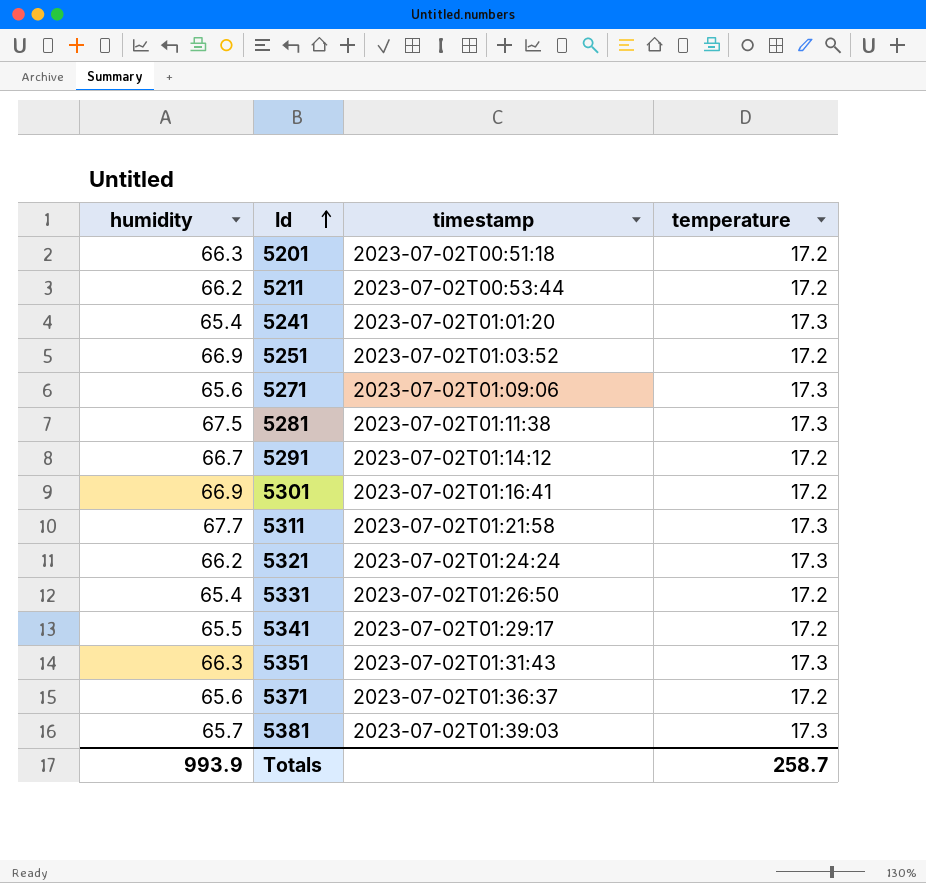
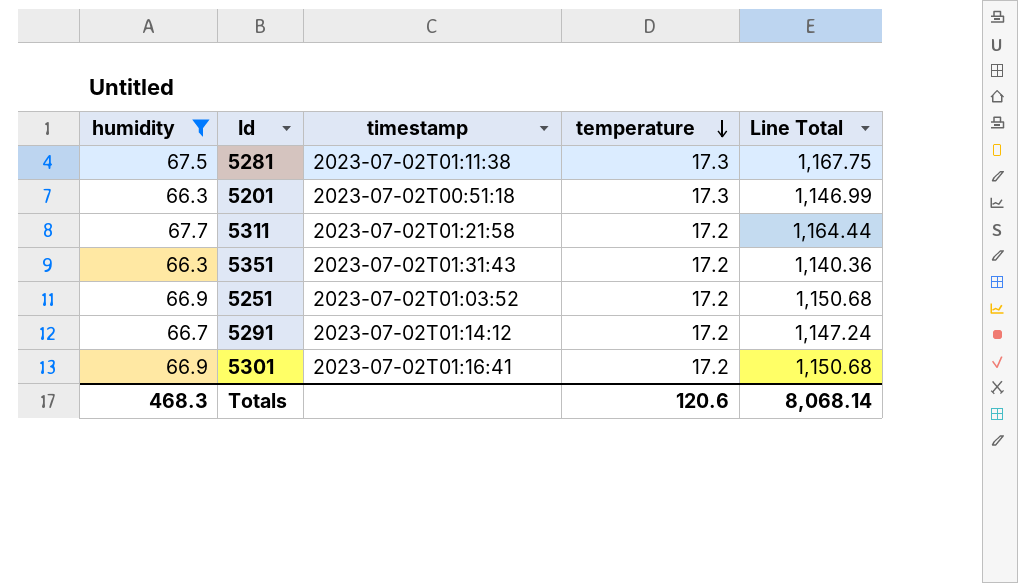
filter: none -> humidity >= 66.3
row order: Id ascending -> temperature descending
column Line Total | formula: none -> [humidity] * [temperature]
5201 | temperature: 17.2 -> 17.3
5311 | temperature: 17.3 -> 17.2
5351 | temperature: 17.3 -> 17.2
Totals | humidity: 993.9 -> 468.3
Totals | temperature: 258.7 -> 120.6

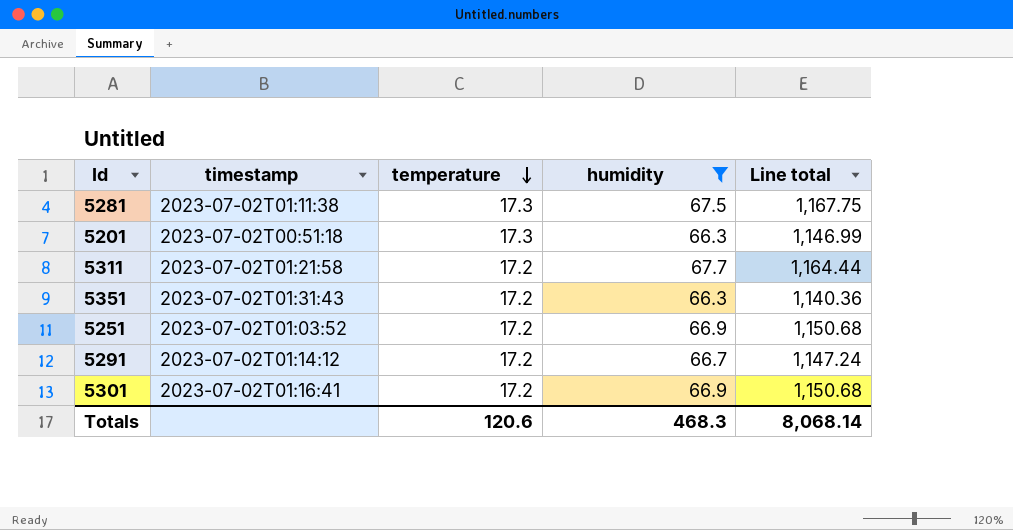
column humidity | position: 1 -> 4
column name: Line Total -> Line total

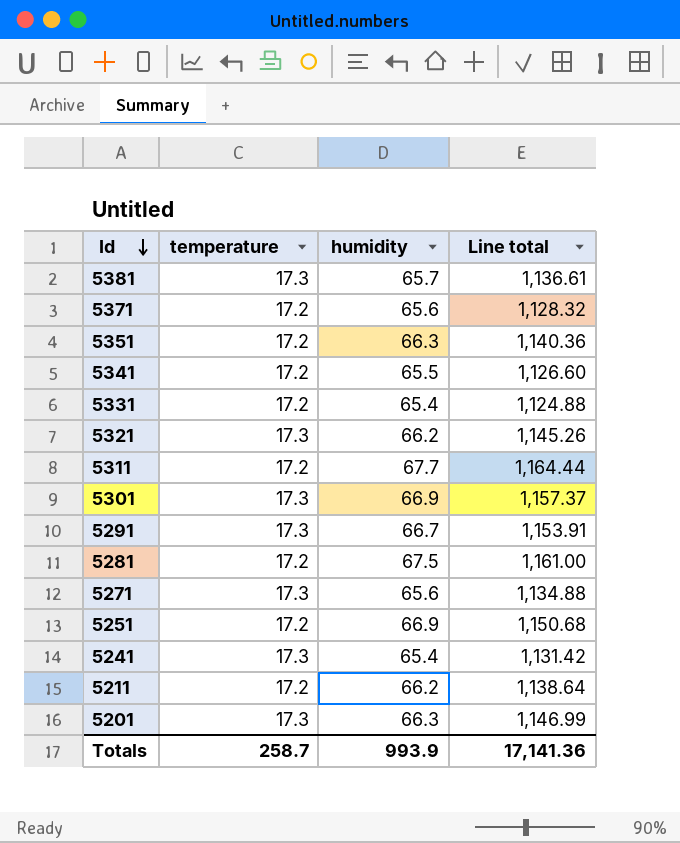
filter: humidity >= 66.3 -> none
row order: temperature descending -> Id descending
column timestamp | position: 2 -> none
5301 | temperature: 17.2 -> 17.3
5301 | Line total: 1,150.68 -> 1,157.37
5291 | temperature: 17.2 -> 17.3
5291 | Line total: 1,147.24 -> 1,153.91
5281 | temperature: 17.3 -> 17.2
5281 | Line total: 1,167.75 -> 1,161.00
Totals | temperature: 120.6 -> 258.7
Totals | humidity: 468.3 -> 993.9
Totals | Line total: 8,068.14 -> 17,141.36

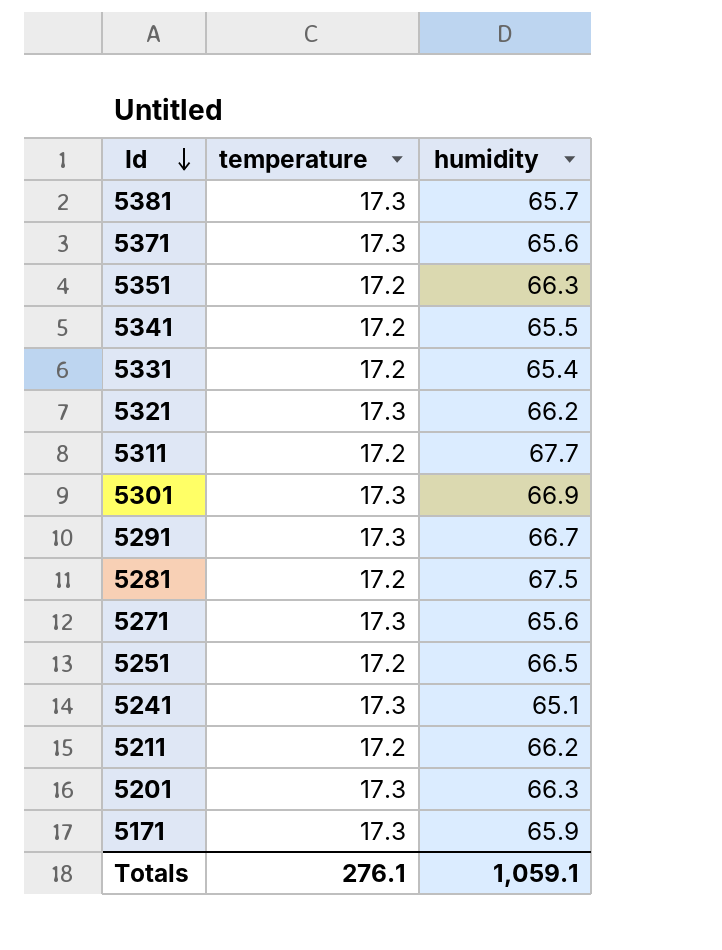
column Line total | formula: [temperature] * [humidity] -> none
5371 | temperature: 17.2 -> 17.3
5251 | humidity: 66.9 -> 66.5
5241 | humidity: 65.4 -> 65.1
row 5171: none -> 17.3 | 65.9
Totals | temperature: 258.7 -> 276.1
Totals | humidity: 993.9 -> 1,059.1

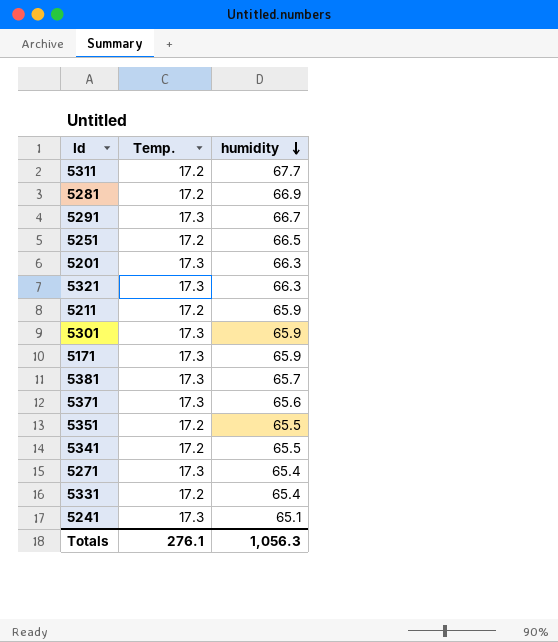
row order: Id descending -> humidity descending
column name: temperature -> Temp.
5281 | humidity: 67.5 -> 66.9
5321 | humidity: 66.2 -> 66.3
5211 | humidity: 66.2 -> 65.9
5301 | humidity: 66.9 -> 65.9
5351 | humidity: 66.3 -> 65.5
5271 | humidity: 65.6 -> 65.4
Totals | humidity: 1,059.1 -> 1,056.3

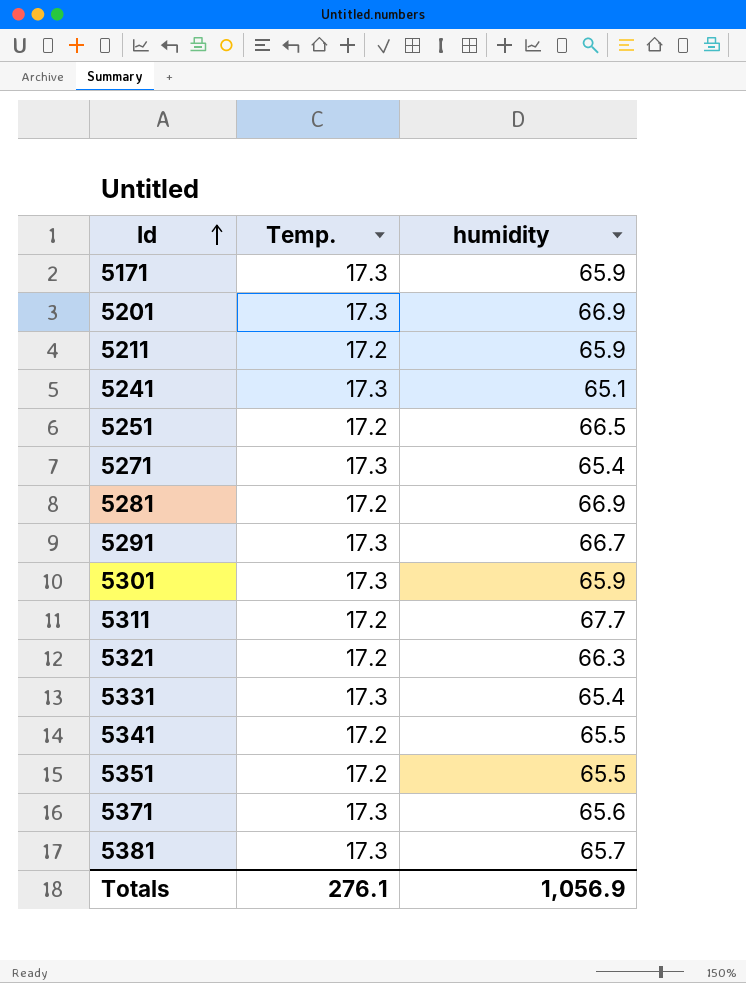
row order: humidity descending -> Id ascending
5201 | humidity: 66.3 -> 66.9
5321 | Temp.: 17.3 -> 17.2
5331 | Temp.: 17.2 -> 17.3
Totals | humidity: 1,056.3 -> 1,056.9

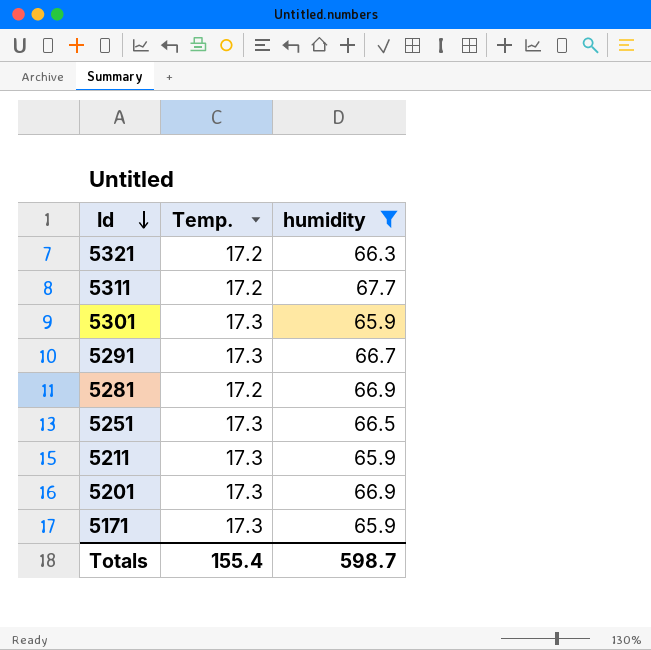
filter: none -> humidity >= 65.9
row order: Id ascending -> Id descending
5251 | Temp.: 17.2 -> 17.3
5211 | Temp.: 17.2 -> 17.3
Totals | Temp.: 276.1 -> 155.4
Totals | humidity: 1,056.9 -> 598.7

